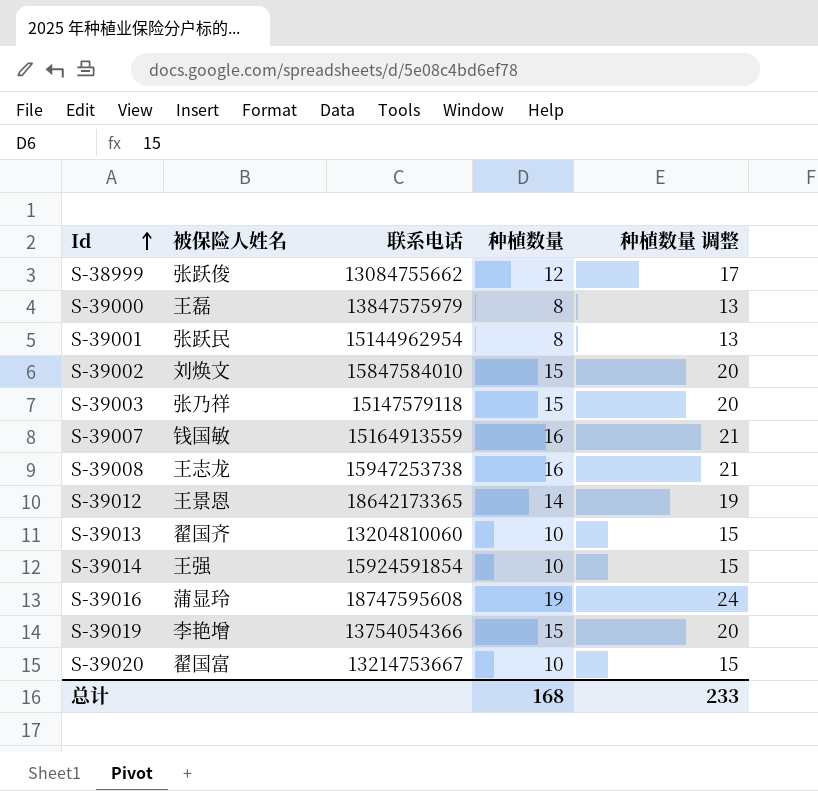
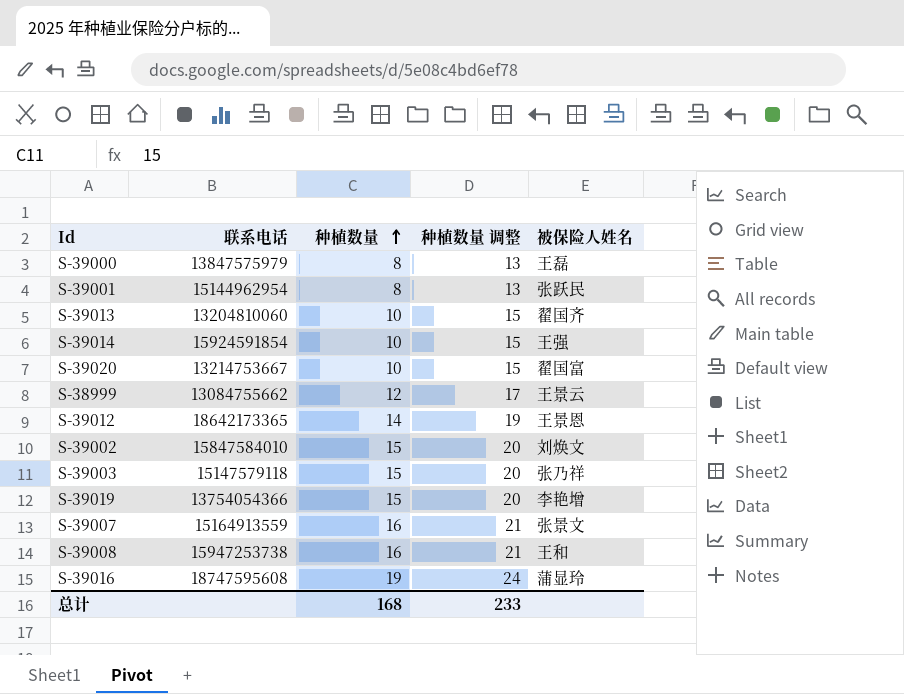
row order: Id ascending -> 种植数量 ascending
column 被保险人姓名 | position: 2 -> 5
S-38999 | 被保险人姓名: 张跃俊 -> 王景云
S-39007 | 被保险人姓名: 钱国敏 -> 张景文
S-39008 | 被保险人姓名: 王志龙 -> 王和

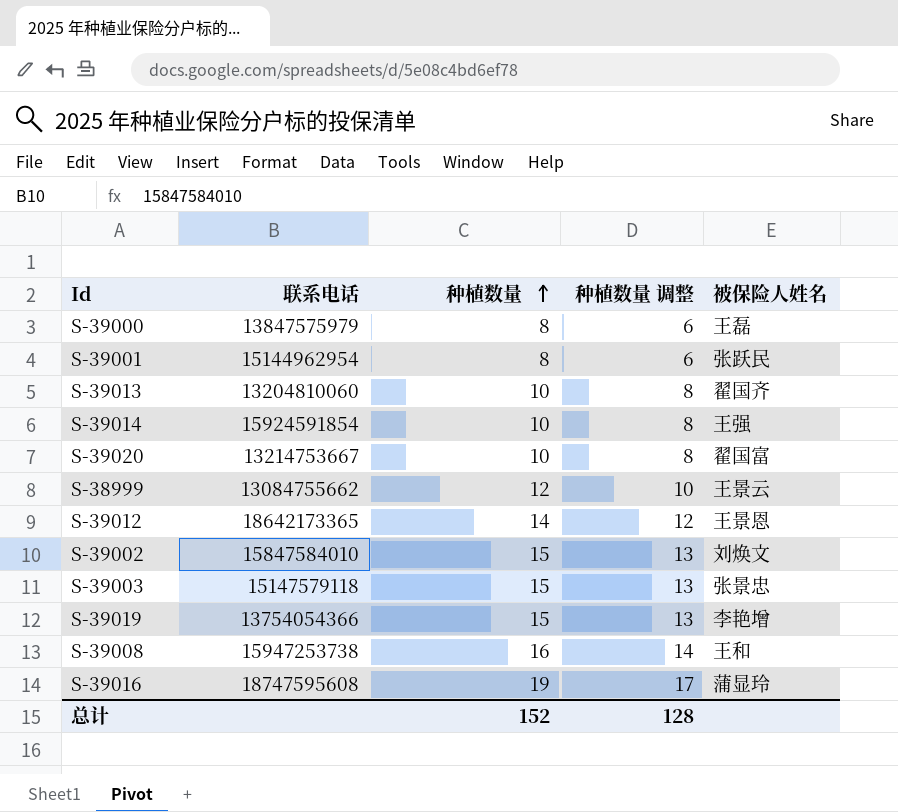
column 种植数量 调整 | formula: [种植数量] + 5 -> [种植数量] - 2
row S-39007: 15164913559 | 16 | 21 | 张景文 -> none
S-39003 | 被保险人姓名: 张乃祥 -> 张景忠
总计 | 种植数量: 168 -> 152
总计 | 种植数量 调整: 233 -> 128

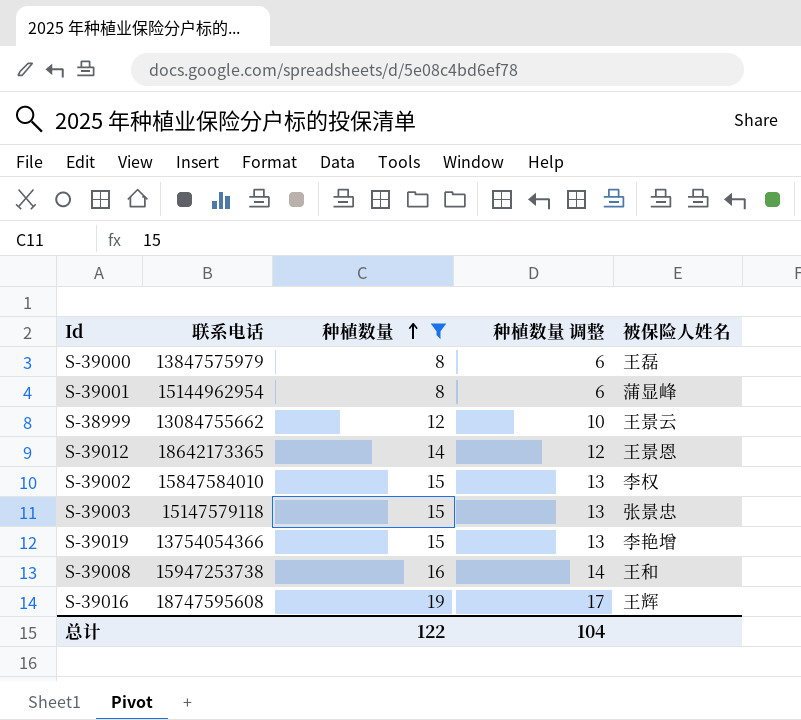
filter: none -> 种植数量 != 10
S-39001 | 被保险人姓名: 张跃民 -> 蒲显峰
S-39002 | 被保险人姓名: 刘焕文 -> 李权
S-39016 | 被保险人姓名: 蒲显玲 -> 王辉
总计 | 种植数量: 152 -> 122
总计 | 种植数量 调整: 128 -> 104

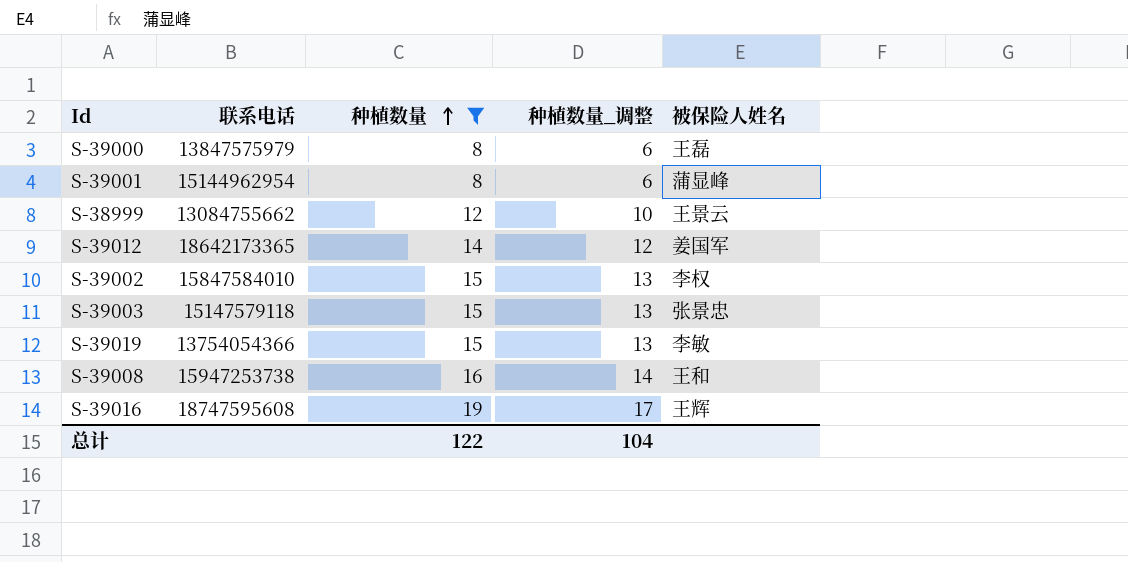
column name: 种植数量 调整 -> 种植数量_调整
S-39012 | 被保险人姓名: 王景恩 -> 姜国军
S-39019 | 被保险人姓名: 李艳增 -> 李敏

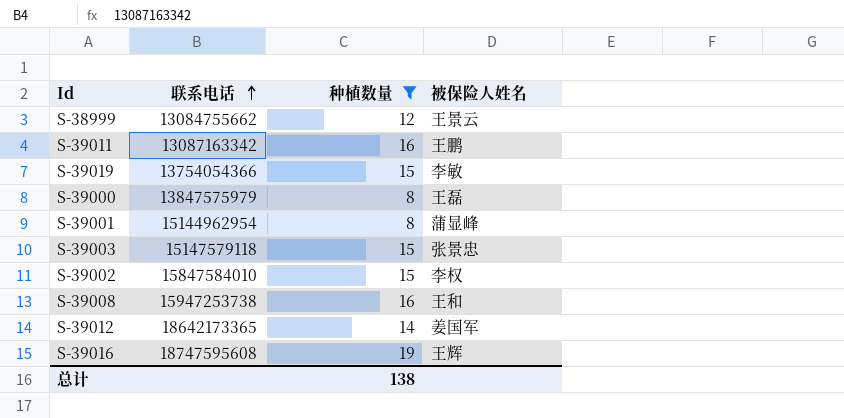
row order: 种植数量 ascending -> 联系电话 ascending
column 种植数量_调整 | formula: [种植数量] - 2 -> none
row S-39011: none -> 13087163342 | 16 | 王鹏
总计 | 种植数量: 122 -> 138

